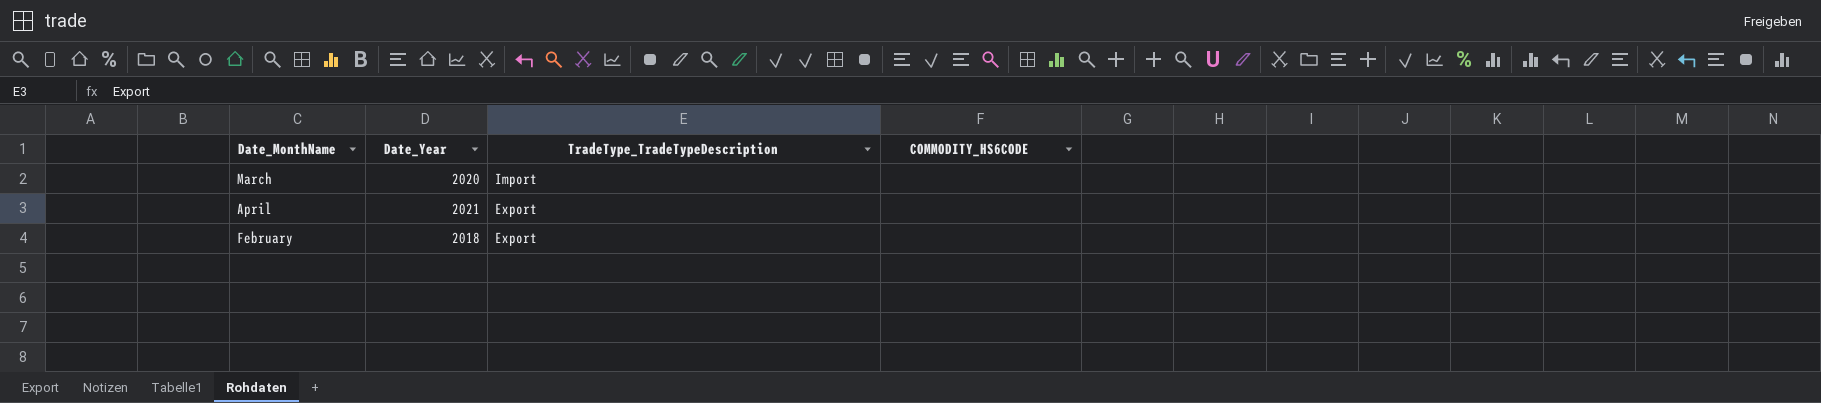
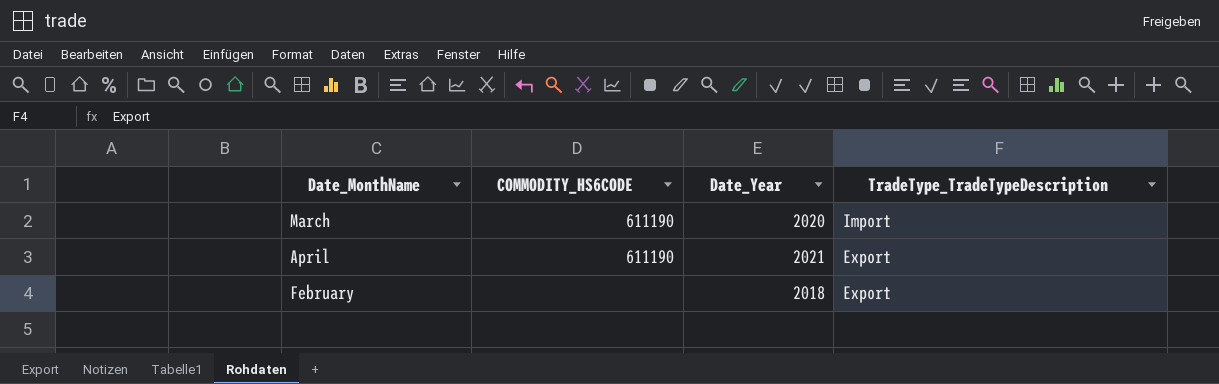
column COMMODITY_HS6CODE | position: 4 -> 2
March | COMMODITY_HS6CODE: none -> 611190
April | COMMODITY_HS6CODE: none -> 611190

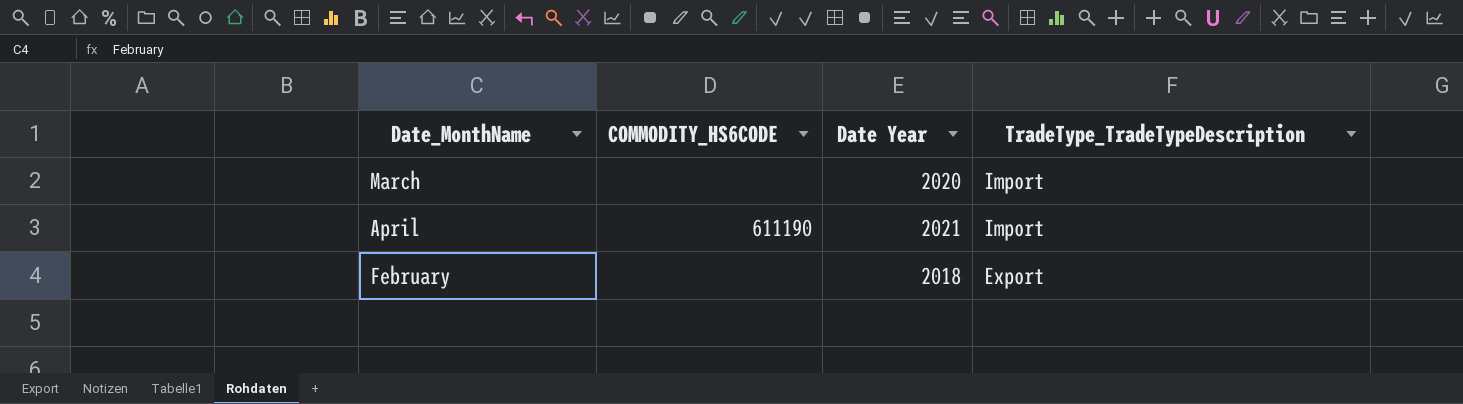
column name: Date_Year -> Date Year
March | COMMODITY_HS6CODE: 611190 -> none
April | TradeType_TradeTypeDescription: Export -> Import

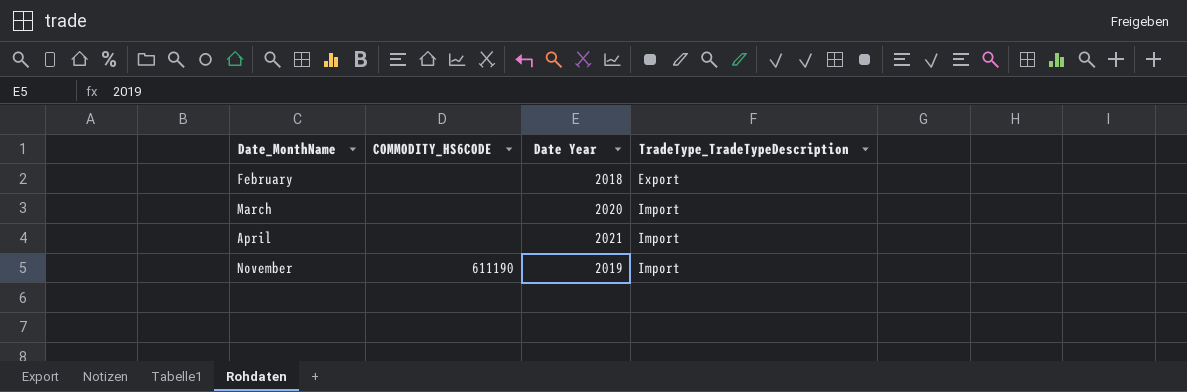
row order: TradeType_TradeTypeDescription descending -> Date_MonthName ascending
April | COMMODITY_HS6CODE: 611190 -> none
row November: none -> 611190 | 2019 | Import

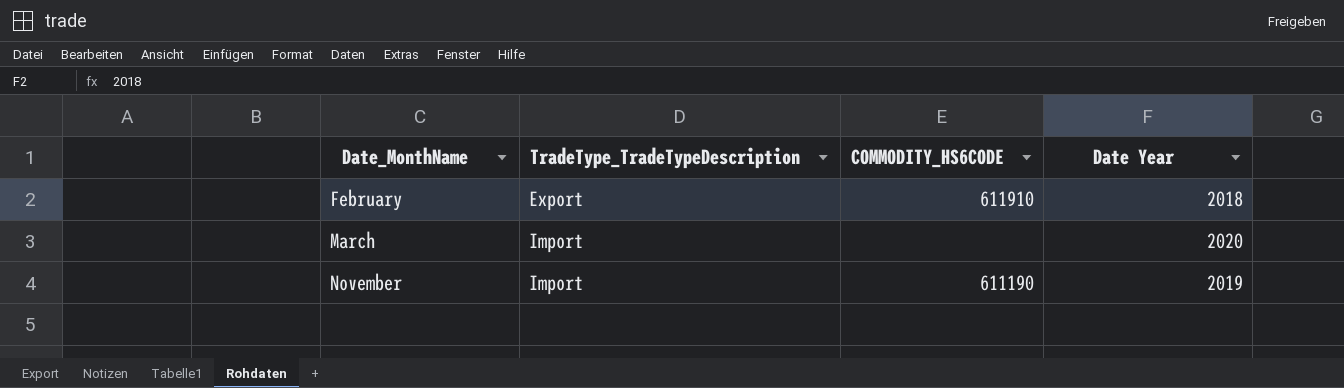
column TradeType_TradeTypeDescription | position: 4 -> 2
row April: none | 2021 | Import -> none
February | COMMODITY_HS6CODE: none -> 611910

